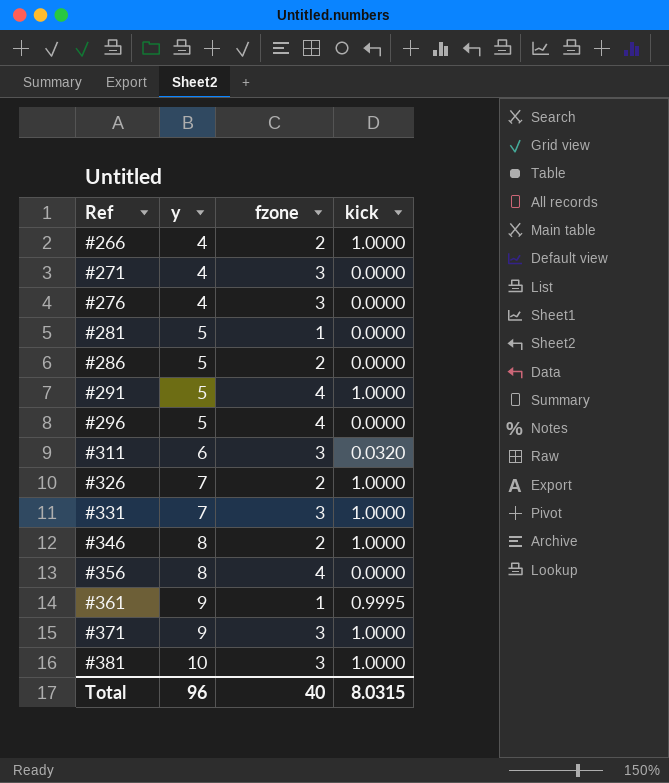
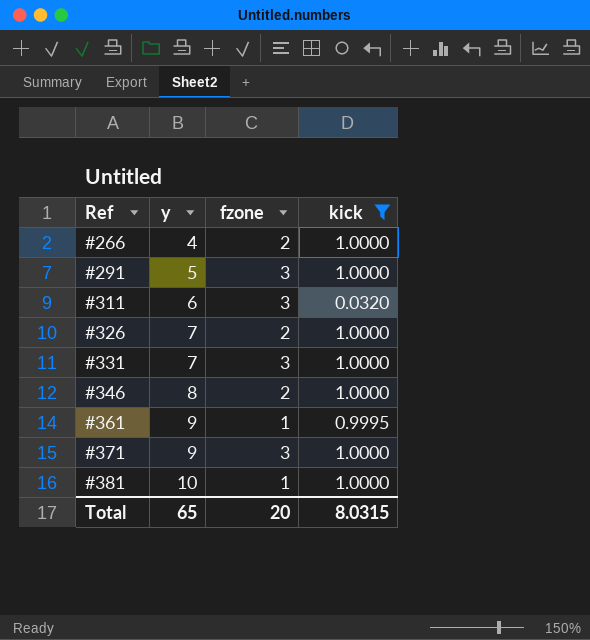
filter: none -> kick != 0.0000
#291 | fzone: 4 -> 3
#381 | fzone: 3 -> 1
Total | y: 96 -> 65
Total | fzone: 40 -> 20

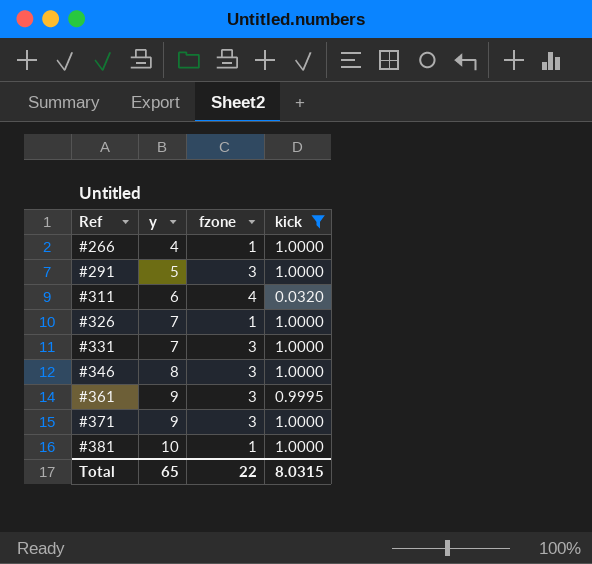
#266 | fzone: 2 -> 1
#311 | fzone: 3 -> 4
#326 | fzone: 2 -> 1
#346 | fzone: 2 -> 3
#361 | fzone: 1 -> 3
Total | fzone: 20 -> 22

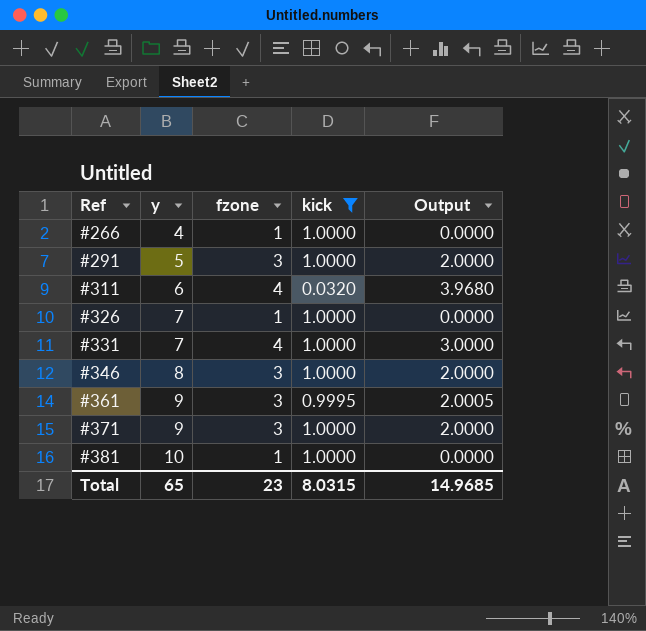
column Output | formula: none -> [fzone] - [kick]
#331 | fzone: 3 -> 4
Total | fzone: 22 -> 23

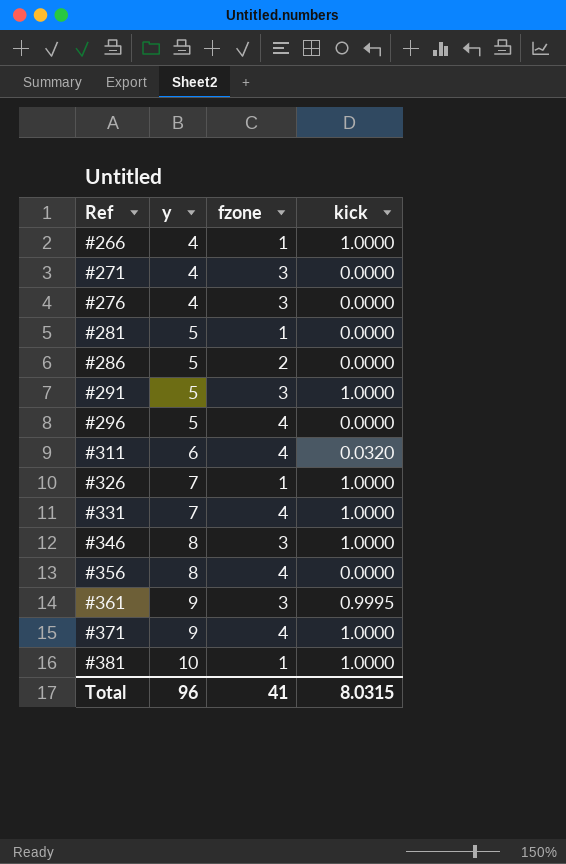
filter: kick != 0.0000 -> none
column Output | formula: [fzone] - [kick] -> none
#371 | fzone: 3 -> 4
Total | y: 65 -> 96
Total | fzone: 23 -> 41

